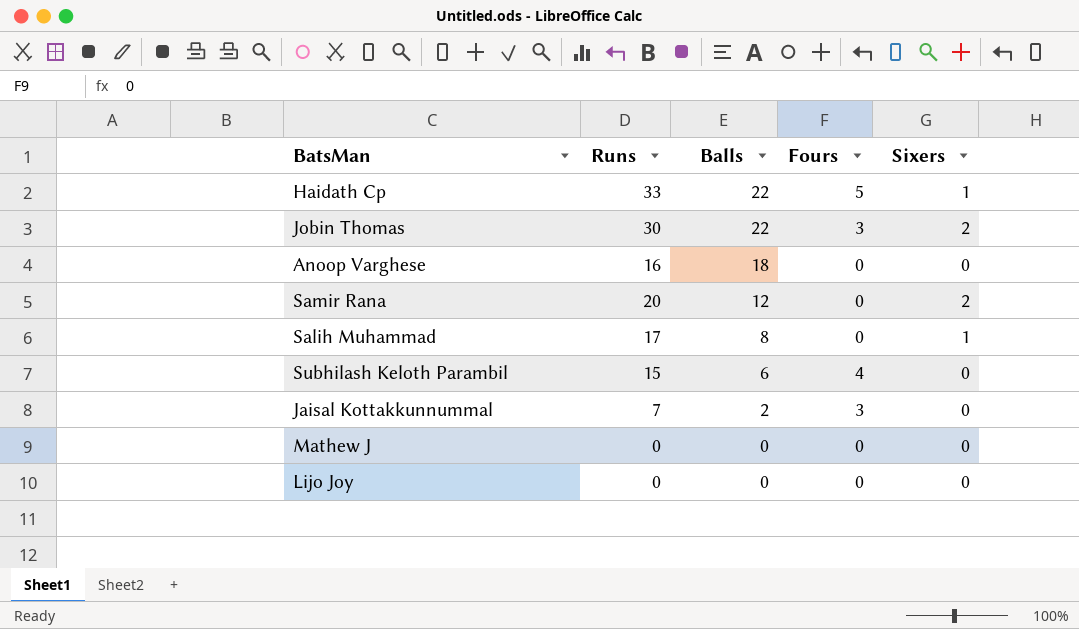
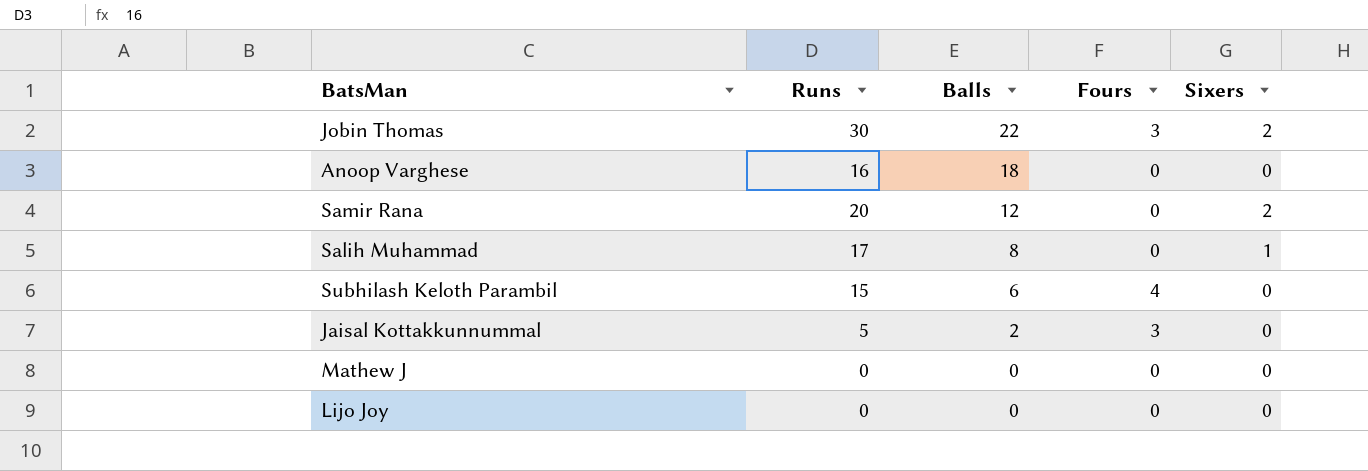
row Haidath Cp: 33 | 22 | 5 | 1 -> none
Jaisal Kottakkunnummal | Runs: 7 -> 5

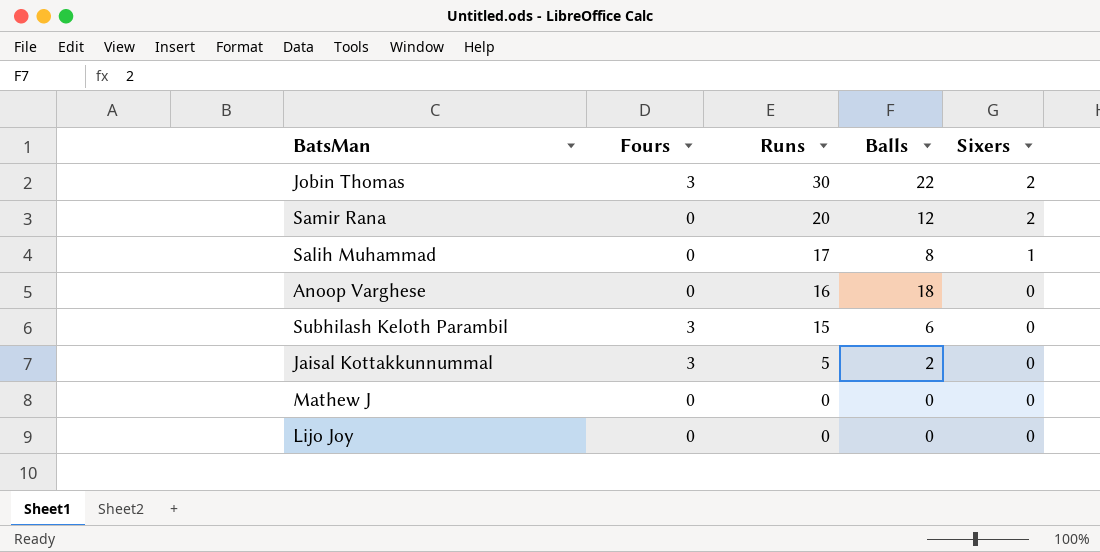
row order: Balls descending -> Runs descending
column Fours | position: 4 -> 2
Subhilash Keloth Parambil | Fours: 4 -> 3

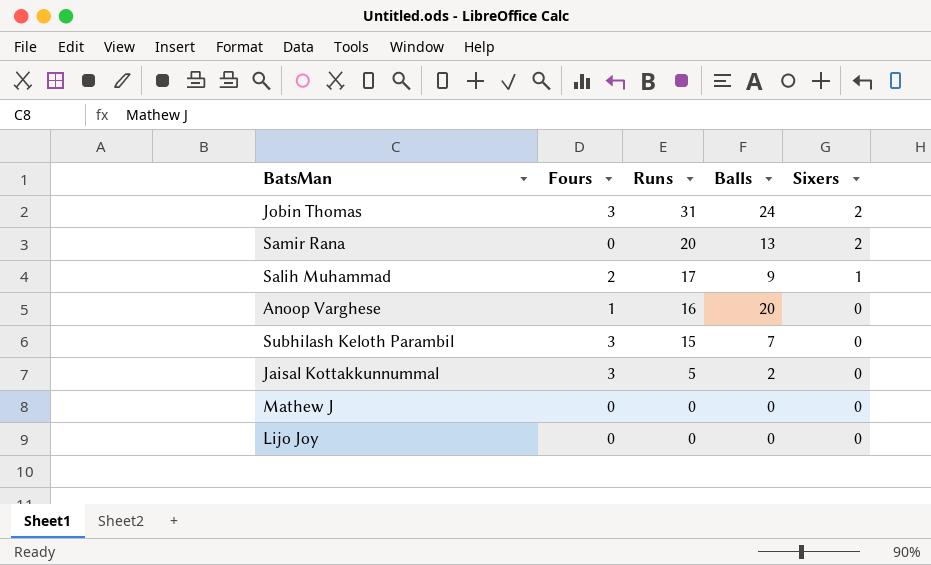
Jobin Thomas | Runs: 30 -> 31
Jobin Thomas | Balls: 22 -> 24
Samir Rana | Balls: 12 -> 13
Salih Muhammad | Fours: 0 -> 2
Salih Muhammad | Balls: 8 -> 9
Anoop Varghese | Fours: 0 -> 1
Anoop Varghese | Balls: 18 -> 20
Subhilash Keloth Parambil | Balls: 6 -> 7

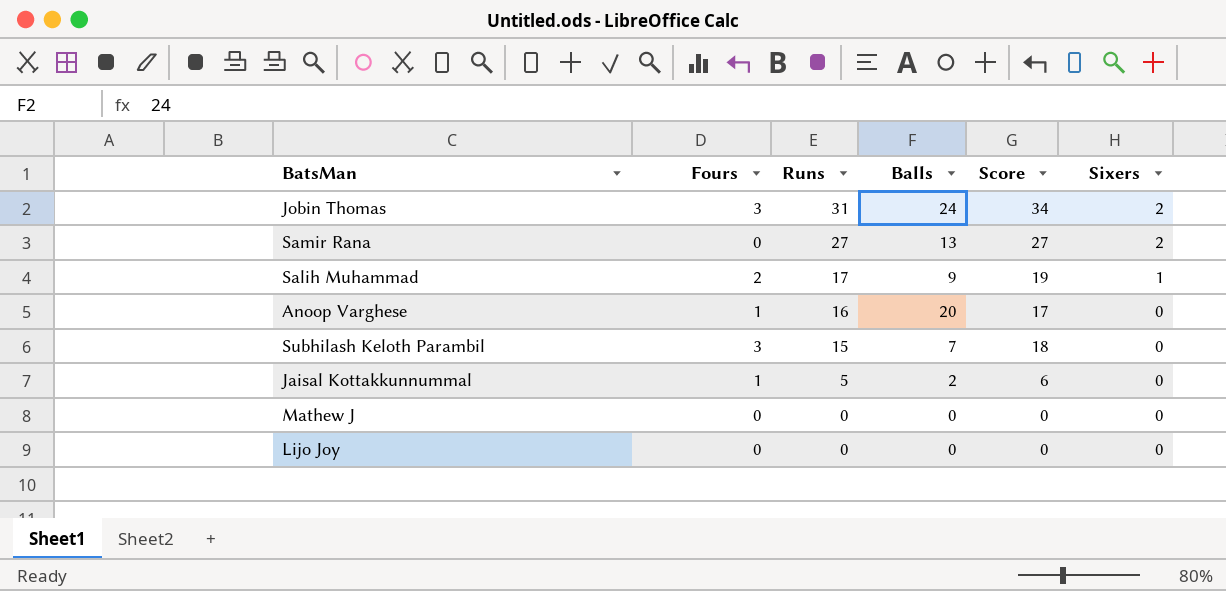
column Score | formula: none -> [Fours] + [Runs]
Samir Rana | Runs: 20 -> 27
Jaisal Kottakkunnummal | Fours: 3 -> 1

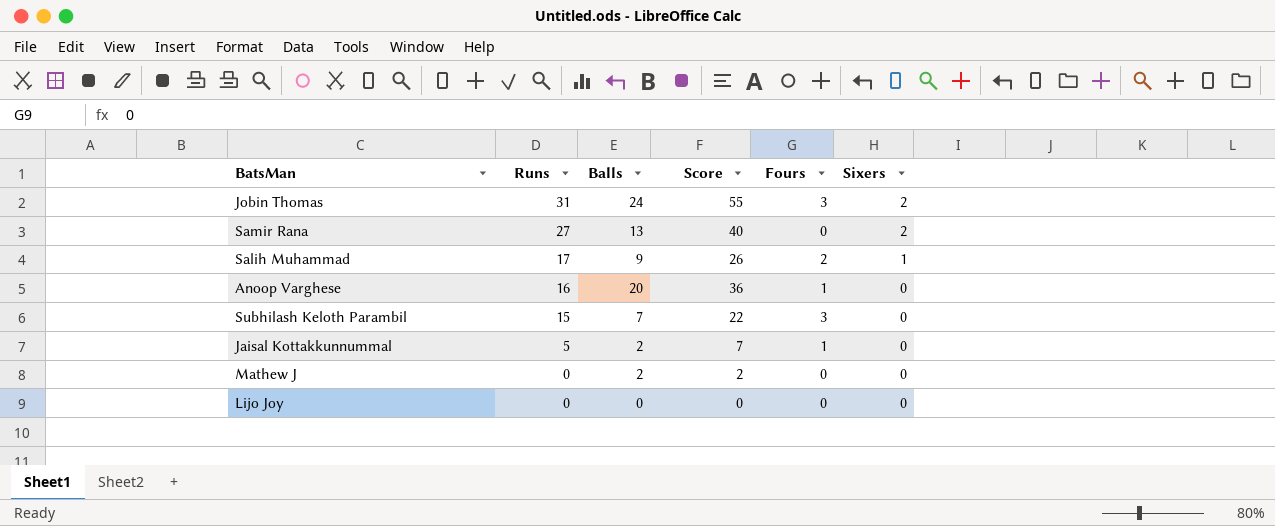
column Score | formula: [Fours] + [Runs] -> [Runs] + [Balls]
column Fours | position: 2 -> 5
Mathew J | Balls: 0 -> 2

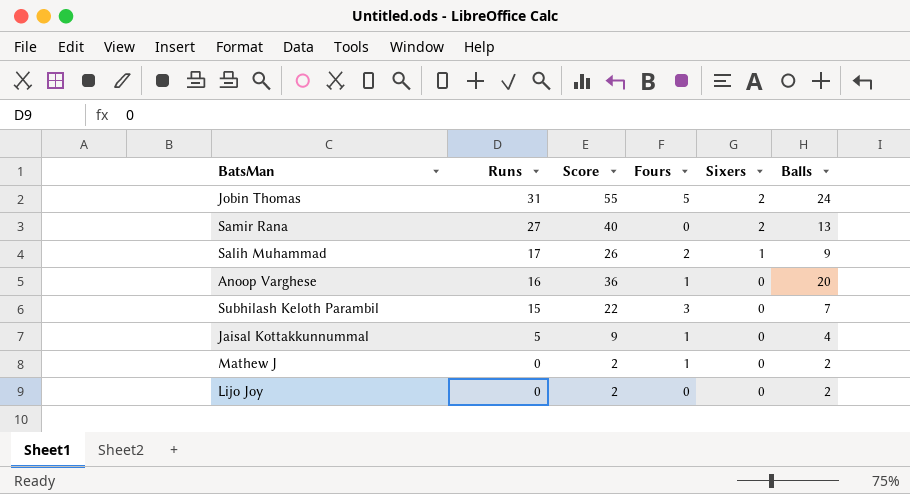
column Balls | position: 3 -> 6
Jobin Thomas | Fours: 3 -> 5
Jaisal Kottakkunnummal | Score: 7 -> 9
Jaisal Kottakkunnummal | Balls: 2 -> 4
Mathew J | Fours: 0 -> 1
Lijo Joy | Score: 0 -> 2
Lijo Joy | Balls: 0 -> 2

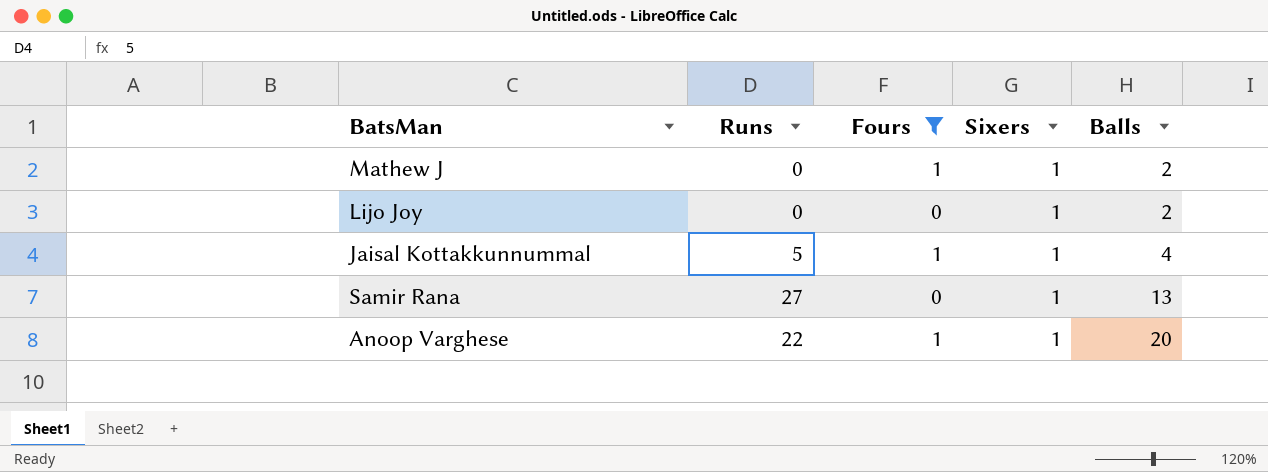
filter: none -> Fours <= 1
row order: Runs descending -> Balls ascending
column Score | formula: [Runs] + [Balls] -> none
Mathew J | Sixers: 0 -> 1
Lijo Joy | Sixers: 0 -> 1
Jaisal Kottakkunnummal | Sixers: 0 -> 1
Samir Rana | Sixers: 2 -> 1
Anoop Varghese | Runs: 16 -> 22
Anoop Varghese | Sixers: 0 -> 1

